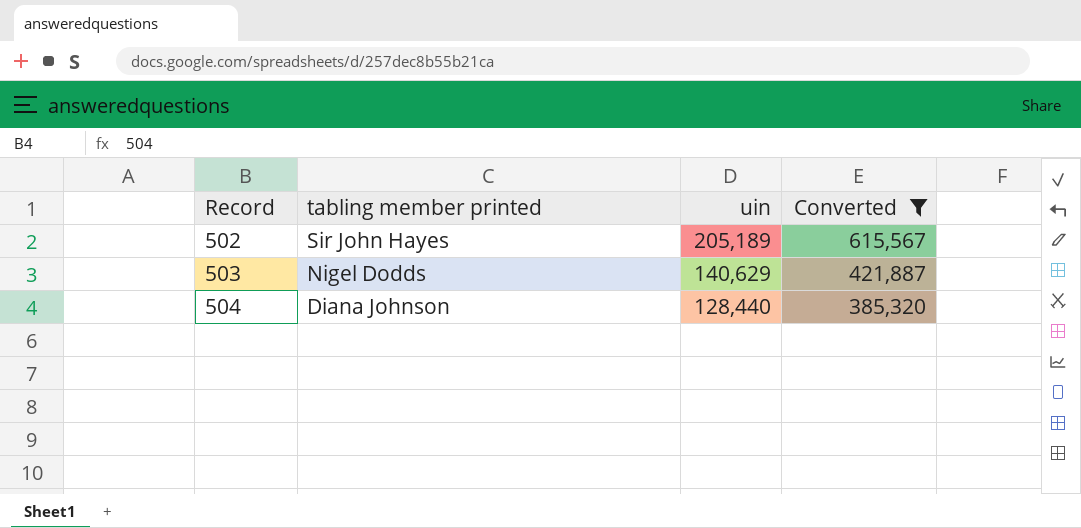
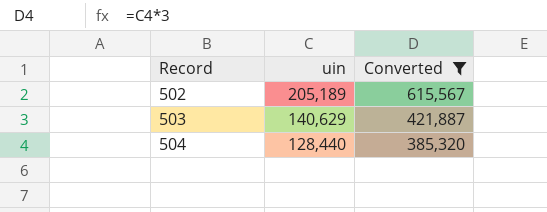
column tabling member printed | position: 2 -> none

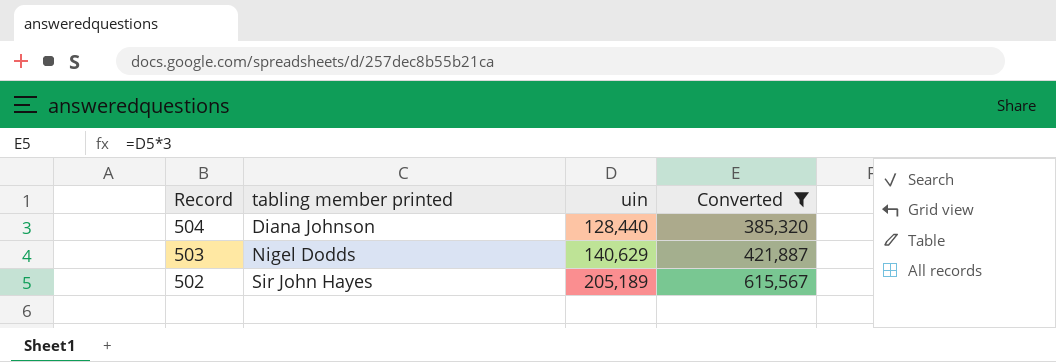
row order: Record ascending -> Record descending
column tabling member printed | position: none -> 2

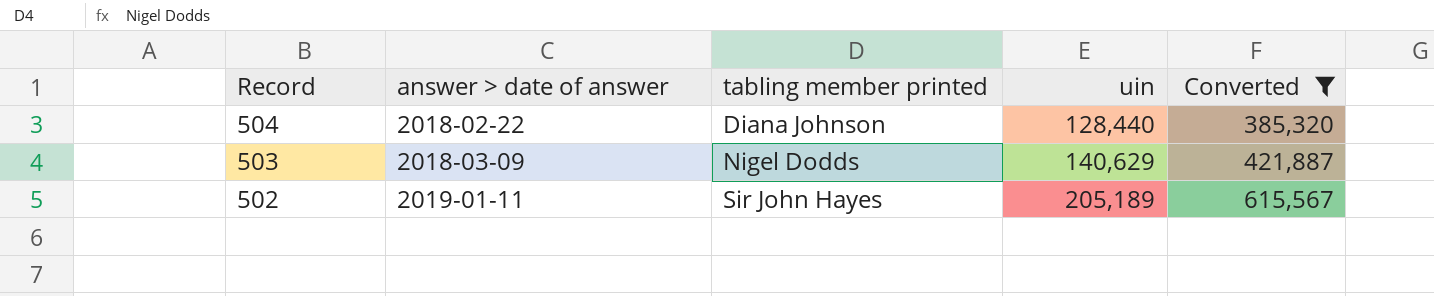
column answer > date of answer | position: none -> 2

